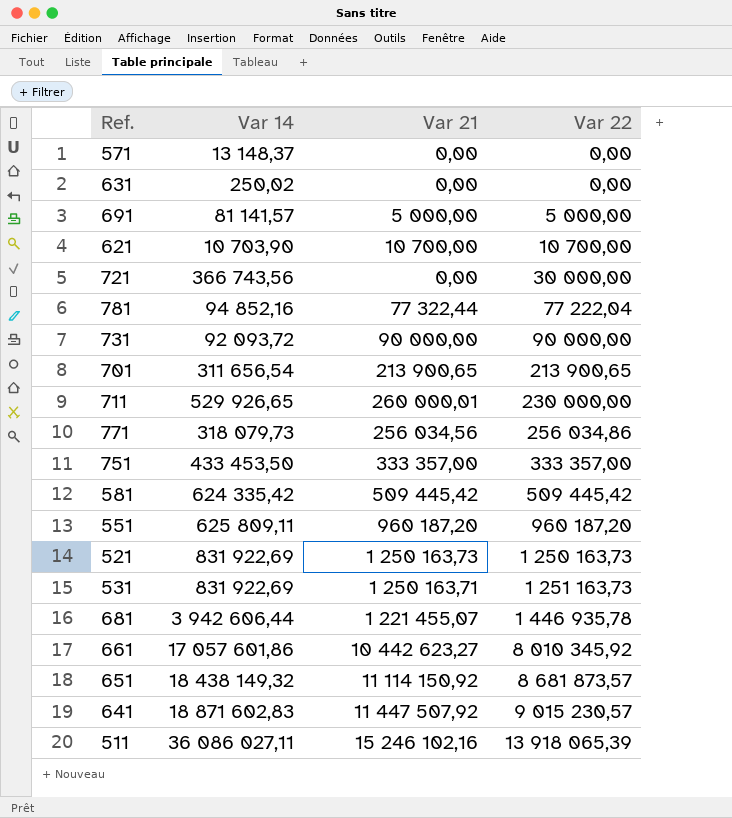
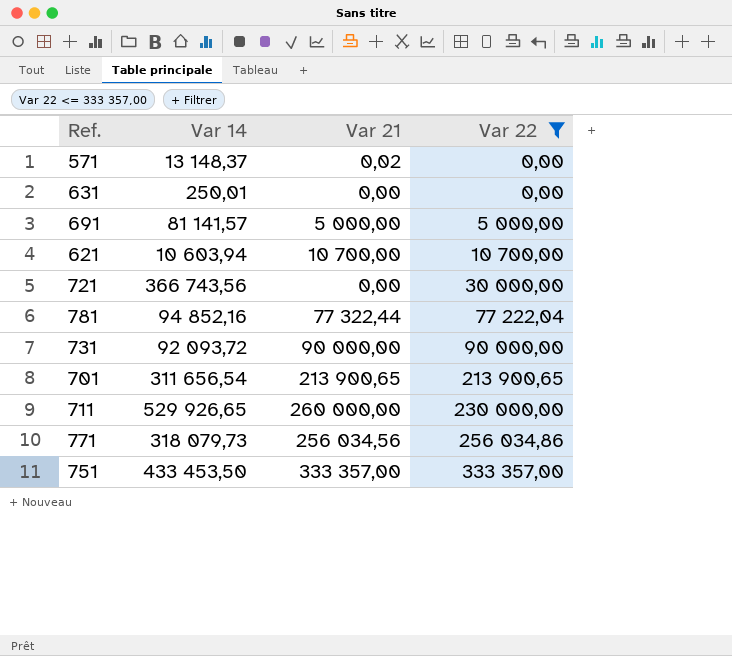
filter: none -> Var 22 <= 333 357,00
571 | Var 21: 0,00 -> 0,02
631 | Var 14: 250,02 -> 250,01
621 | Var 14: 10 703,90 -> 10 603,94
711 | Var 21: 260 000,01 -> 260 000,00

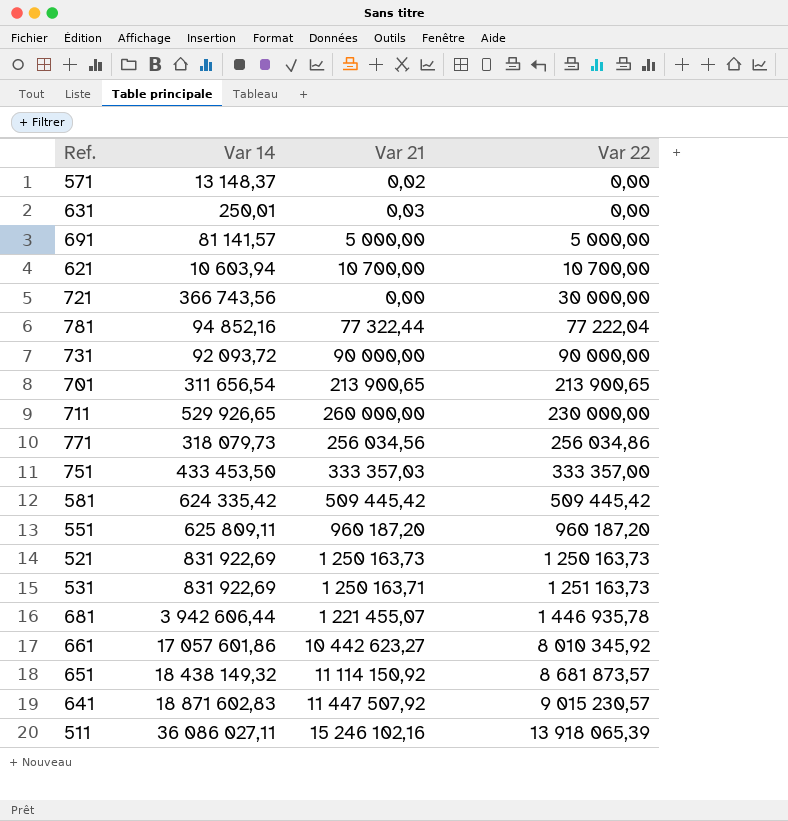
filter: Var 22 <= 333 357,00 -> none
631 | Var 21: 0,00 -> 0,03
751 | Var 21: 333 357,00 -> 333 357,03

